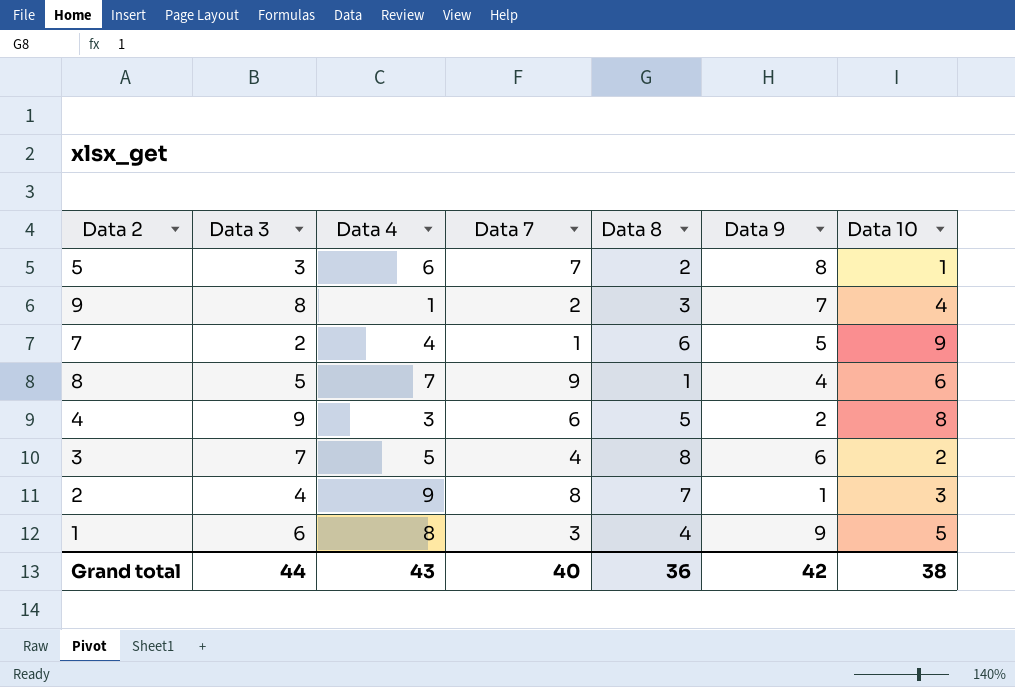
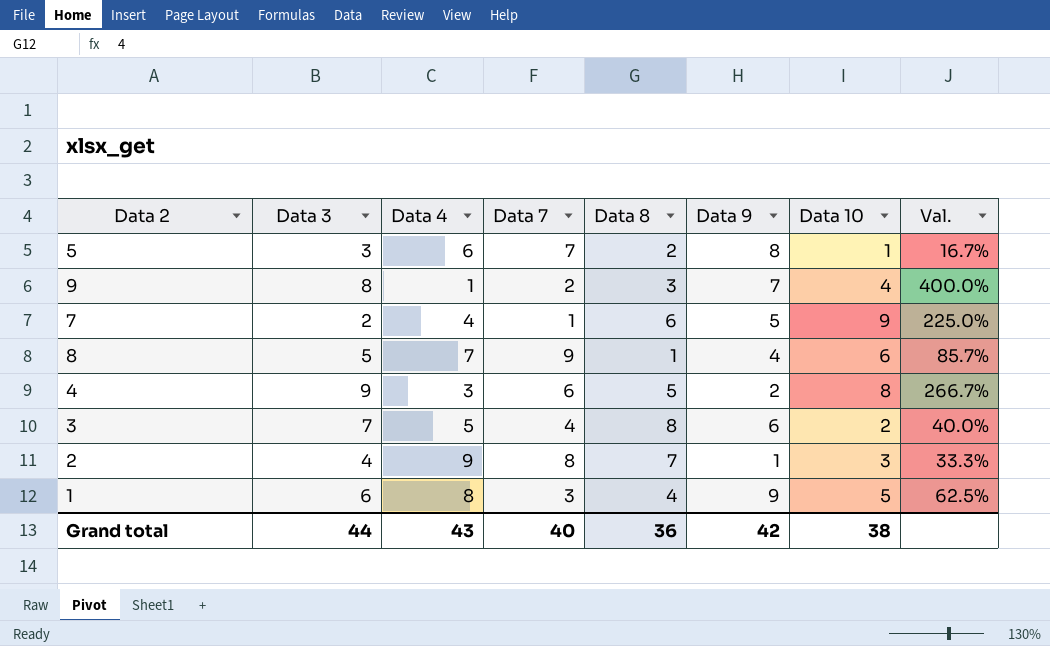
column Val. | formula: none -> [Data 10] / [Data 4]

